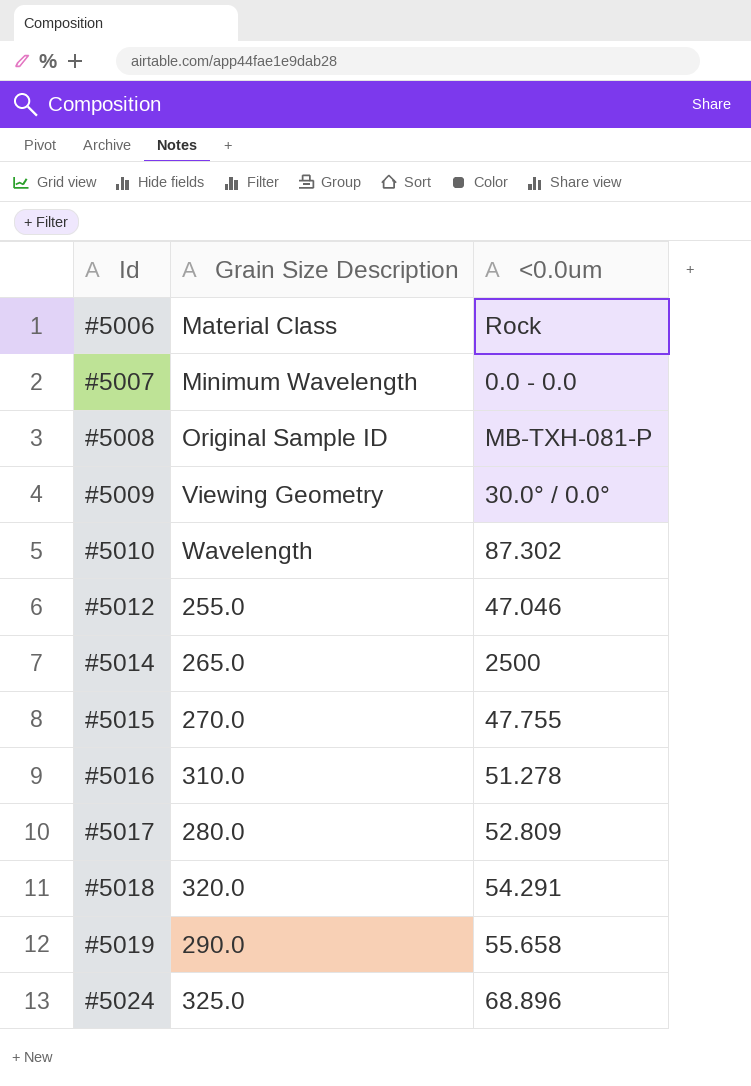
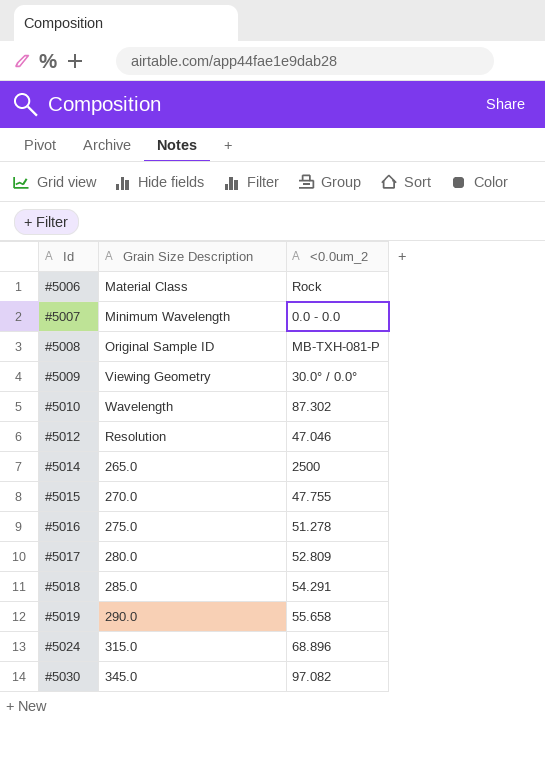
column name: <0.0um -> <0.0um_2
#5012 | Grain Size Description: 255.0 -> Resolution
#5016 | Grain Size Description: 310.0 -> 275.0
#5018 | Grain Size Description: 320.0 -> 285.0
#5024 | Grain Size Description: 325.0 -> 315.0
row #5030: none -> 345.0 | 97.082

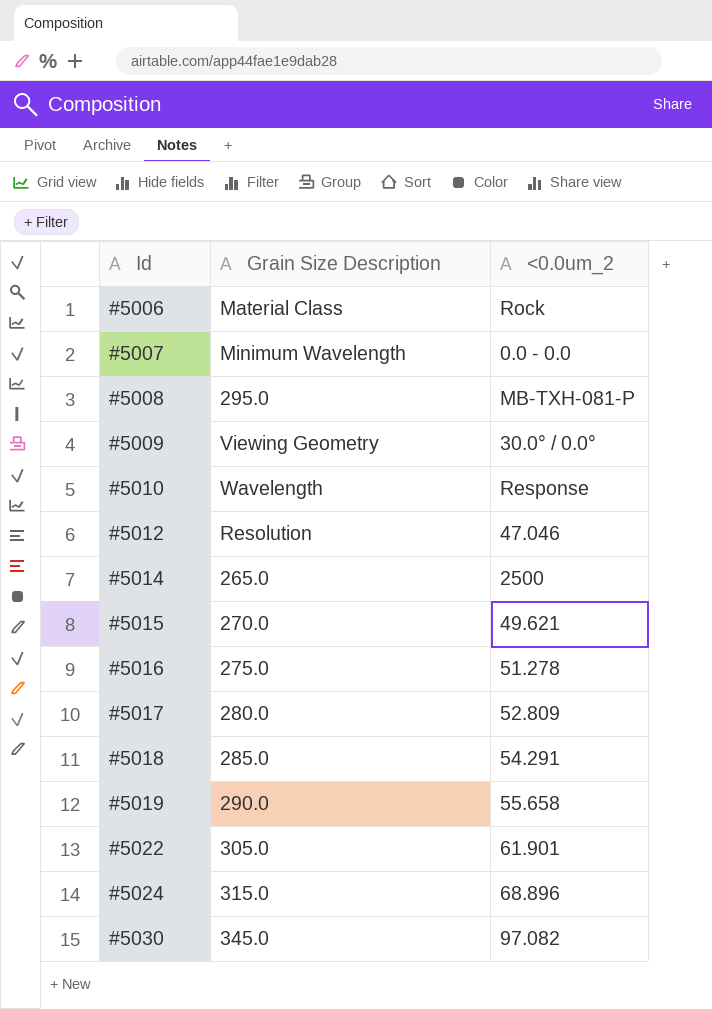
#5008 | Grain Size Description: Original Sample ID -> 295.0
#5010 | <0.0um_2: 87.302 -> Response
#5015 | <0.0um_2: 47.755 -> 49.621
row #5022: none -> 305.0 | 61.901

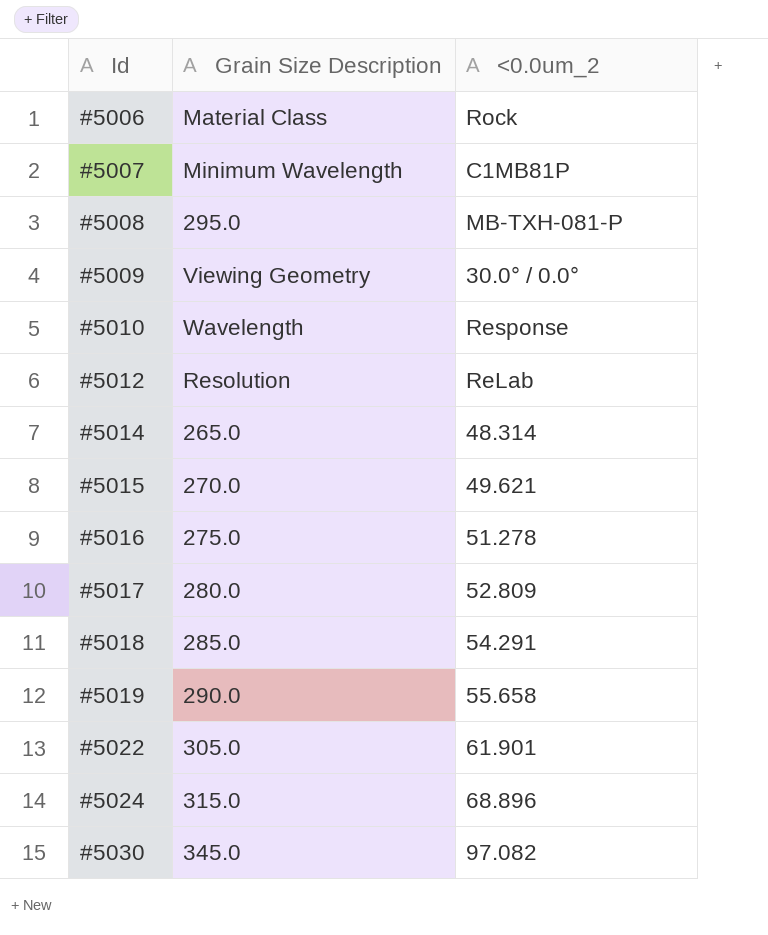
#5007 | <0.0um_2: 0.0 - 0.0 -> C1MB81P
#5012 | <0.0um_2: 47.046 -> ReLab
#5014 | <0.0um_2: 2500 -> 48.314

